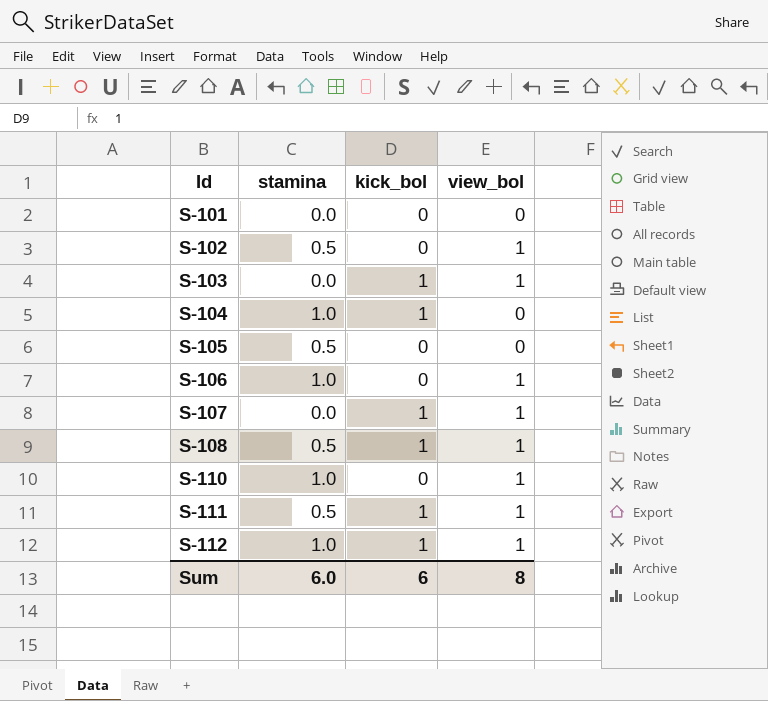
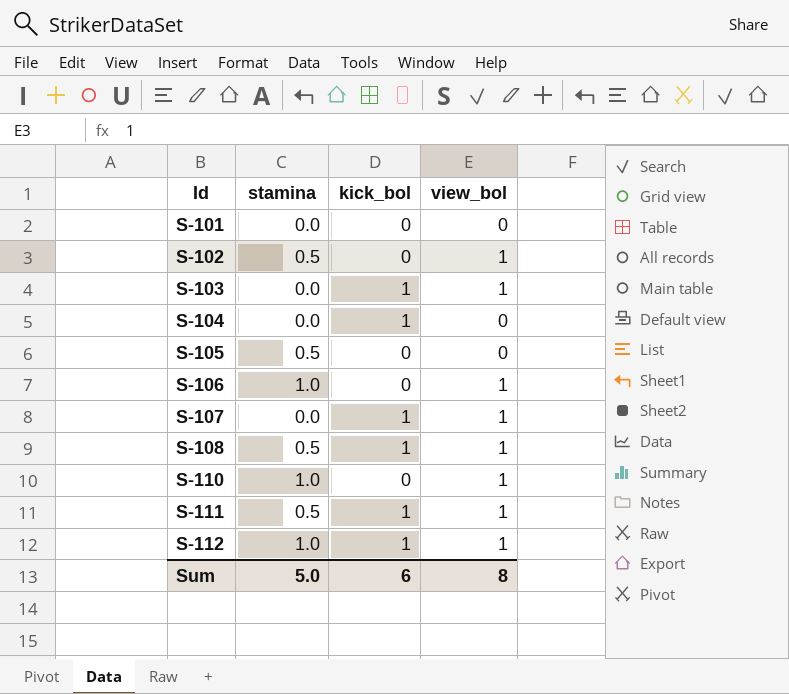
S-104 | stamina: 1.0 -> 0.0
Sum | stamina: 6.0 -> 5.0

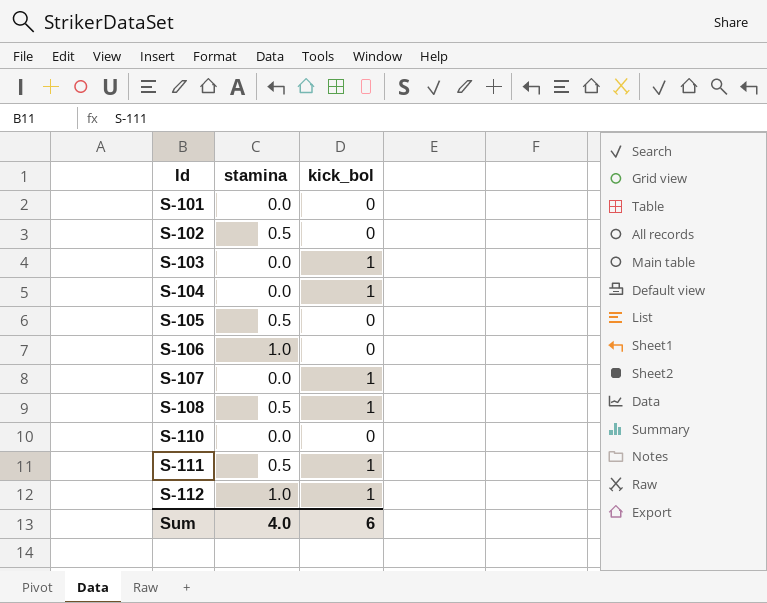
column view_bol | position: 4 -> none
S-110 | stamina: 1.0 -> 0.0
Sum | stamina: 5.0 -> 4.0

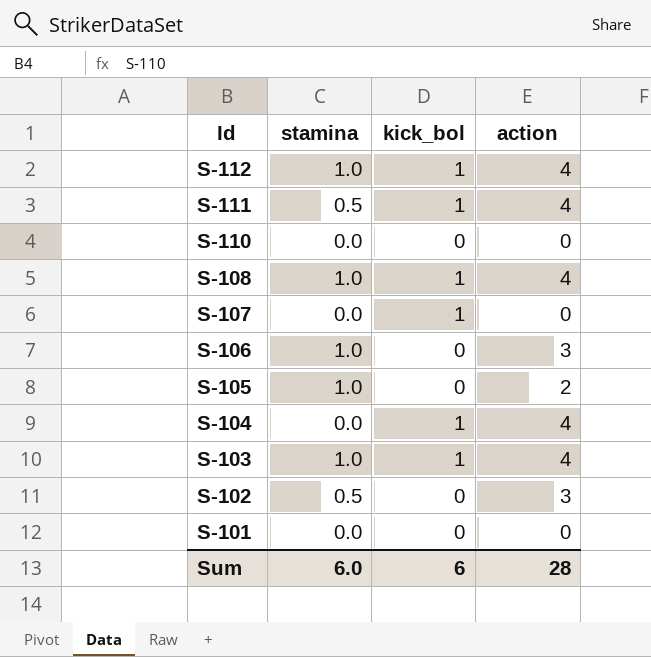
row order: Id ascending -> Id descending
column action | position: none -> 4
S-108 | stamina: 0.5 -> 1.0
S-105 | stamina: 0.5 -> 1.0
S-103 | stamina: 0.0 -> 1.0
Sum | stamina: 4.0 -> 6.0

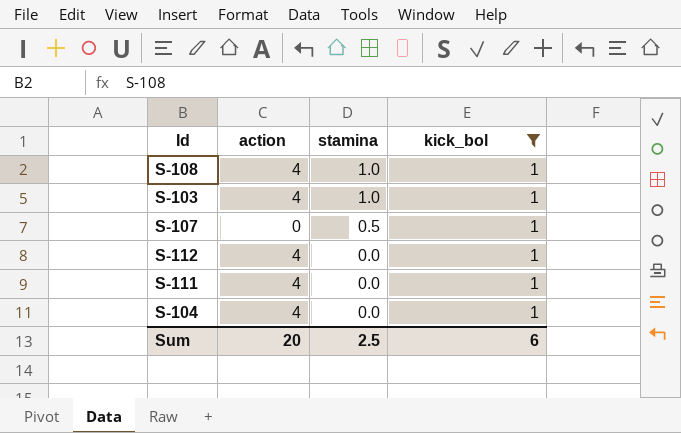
filter: none -> kick_bol = 1
row order: Id descending -> stamina descending
column action | position: 4 -> 2
S-107 | stamina: 0.0 -> 0.5
S-112 | stamina: 1.0 -> 0.0
S-111 | stamina: 0.5 -> 0.0
Sum | action: 28 -> 20
Sum | stamina: 6.0 -> 2.5

